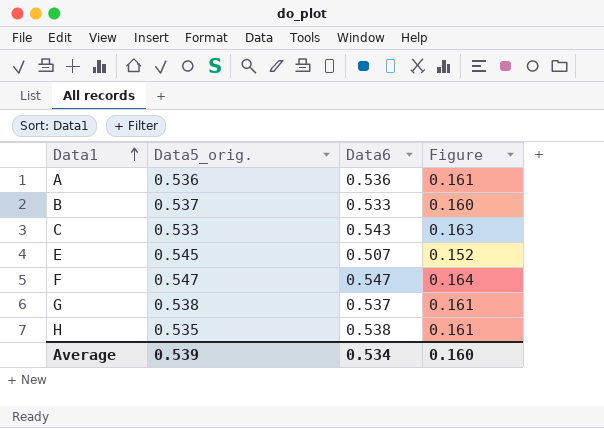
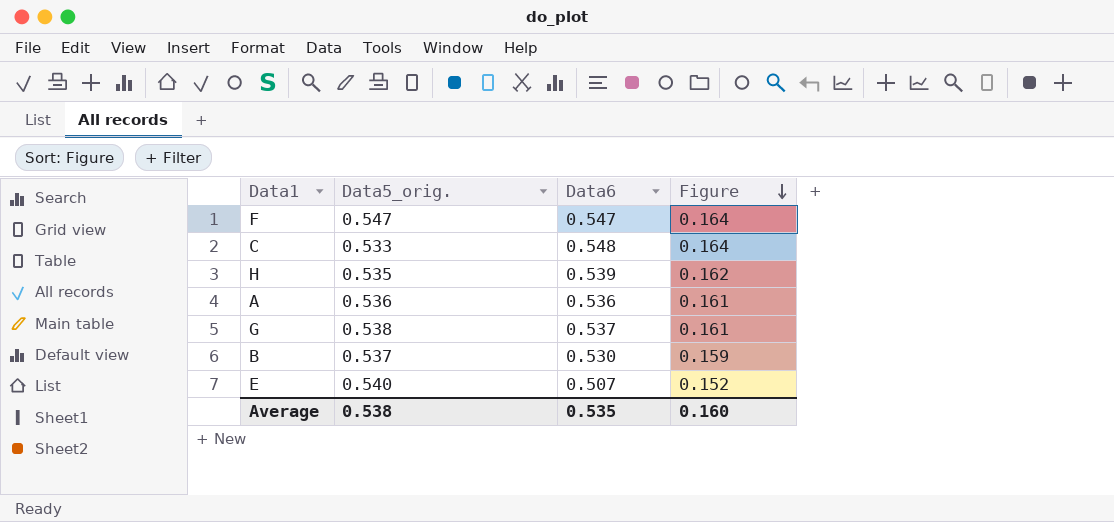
row order: Data1 ascending -> Figure descending
C | Data6: 0.543 -> 0.548
C | Figure: 0.163 -> 0.164
H | Data6: 0.538 -> 0.539
H | Figure: 0.161 -> 0.162
B | Data6: 0.533 -> 0.530
B | Figure: 0.160 -> 0.159
E | Data5_orig.: 0.545 -> 0.540
Average | Data5_orig.: 0.539 -> 0.538
Average | Data6: 0.534 -> 0.535

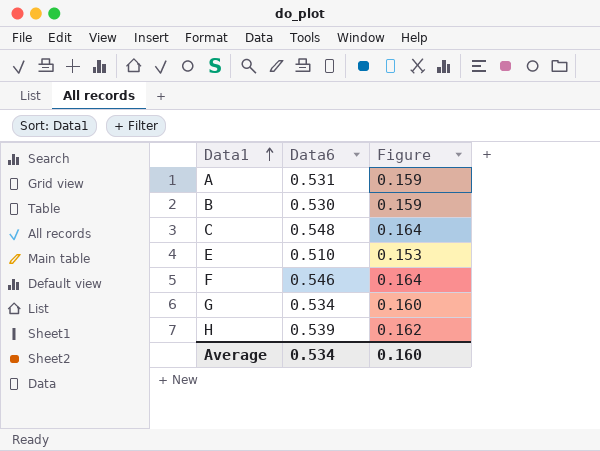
row order: Figure descending -> Data1 ascending
column Data5_orig. | position: 2 -> none
A | Data6: 0.536 -> 0.531
A | Figure: 0.161 -> 0.159
E | Data6: 0.507 -> 0.510
E | Figure: 0.152 -> 0.153
F | Data6: 0.547 -> 0.546
G | Data6: 0.537 -> 0.534
G | Figure: 0.161 -> 0.160
Average | Data6: 0.535 -> 0.534

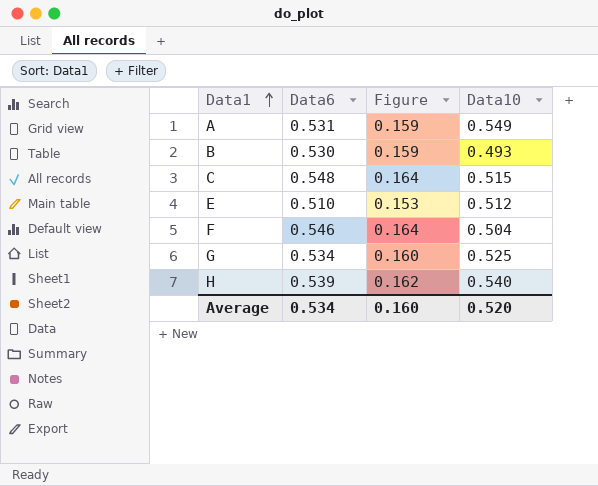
column Data10 | position: none -> 4

